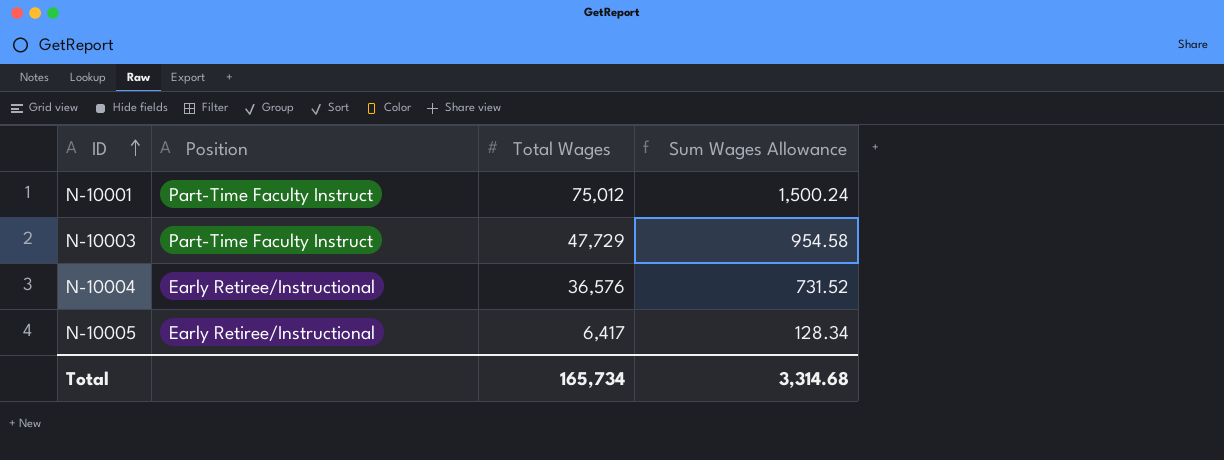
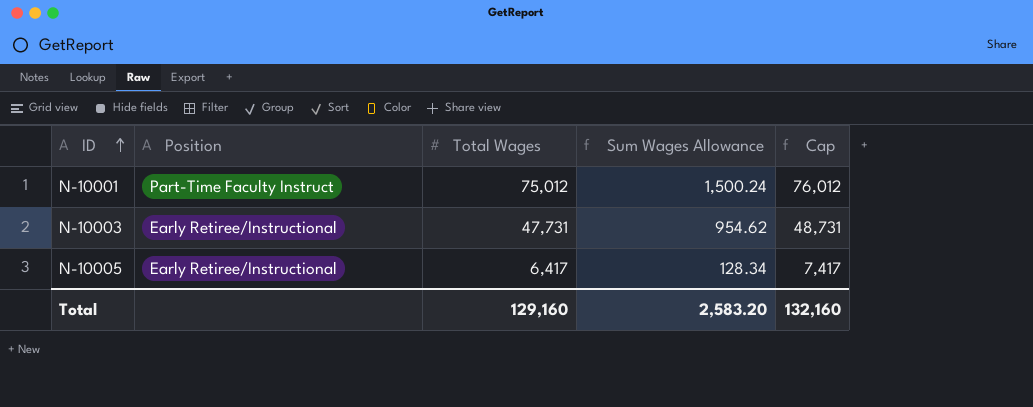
column Cap | formula: none -> [Total Wages] + 1000
row N-10004: Early Retiree/Instructional | 36,576 | 731.52 -> none
N-10003 | Position: Part-Time Faculty Instruct -> Early Retiree/Instructional
N-10003 | Total Wages: 47,729 -> 47,731
N-10003 | Sum Wages Allowance: 954.58 -> 954.62
Total | Total Wages: 165,734 -> 129,160
Total | Sum Wages Allowance: 3,314.68 -> 2,583.20

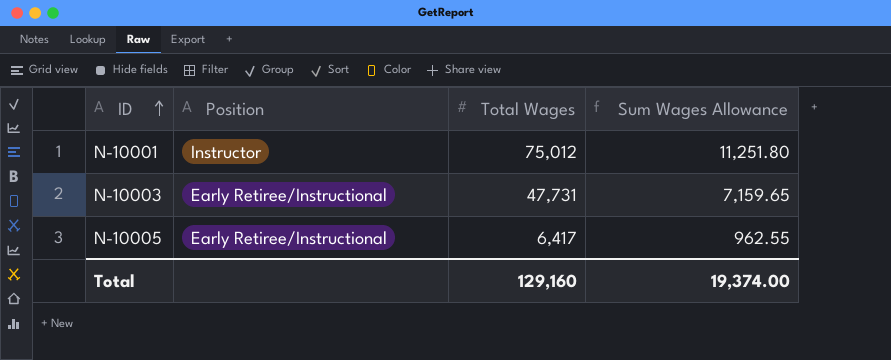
column Cap | formula: [Total Wages] + 1000 -> none
column Sum Wages Allowance | formula: [Total Wages] * 0.02 -> [Total Wages] * 0.15
N-10001 | Position: Part-Time Faculty Instruct -> Instructor
Total | Sum Wages Allowance: 2,583.20 -> 19,374.00

